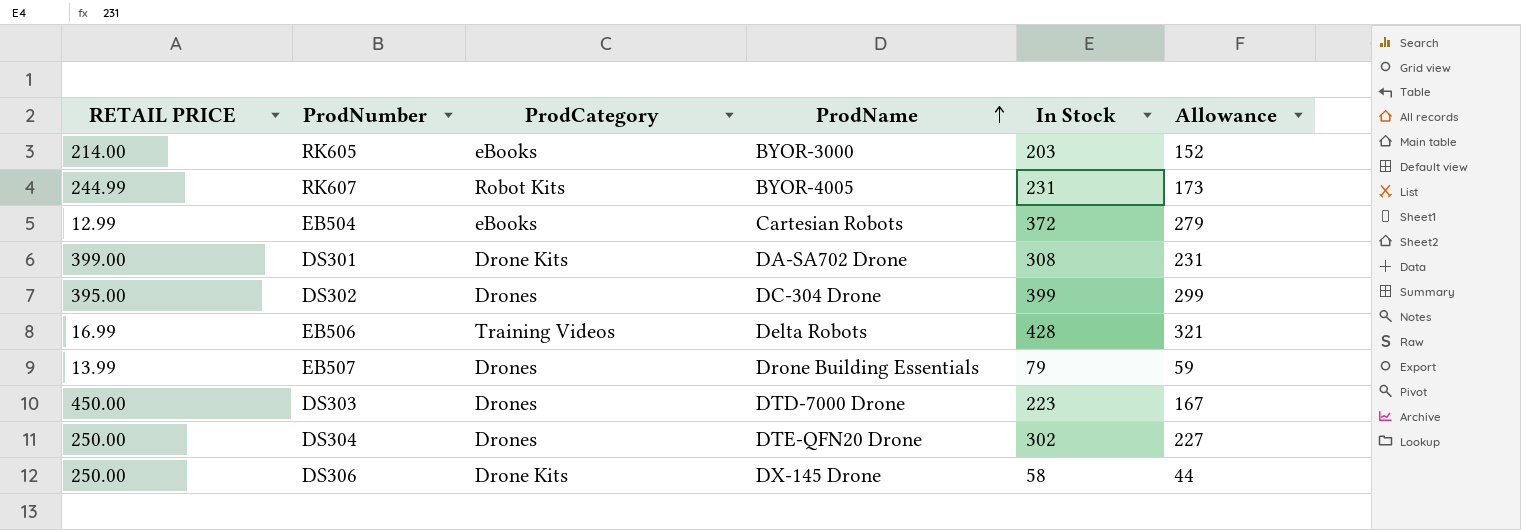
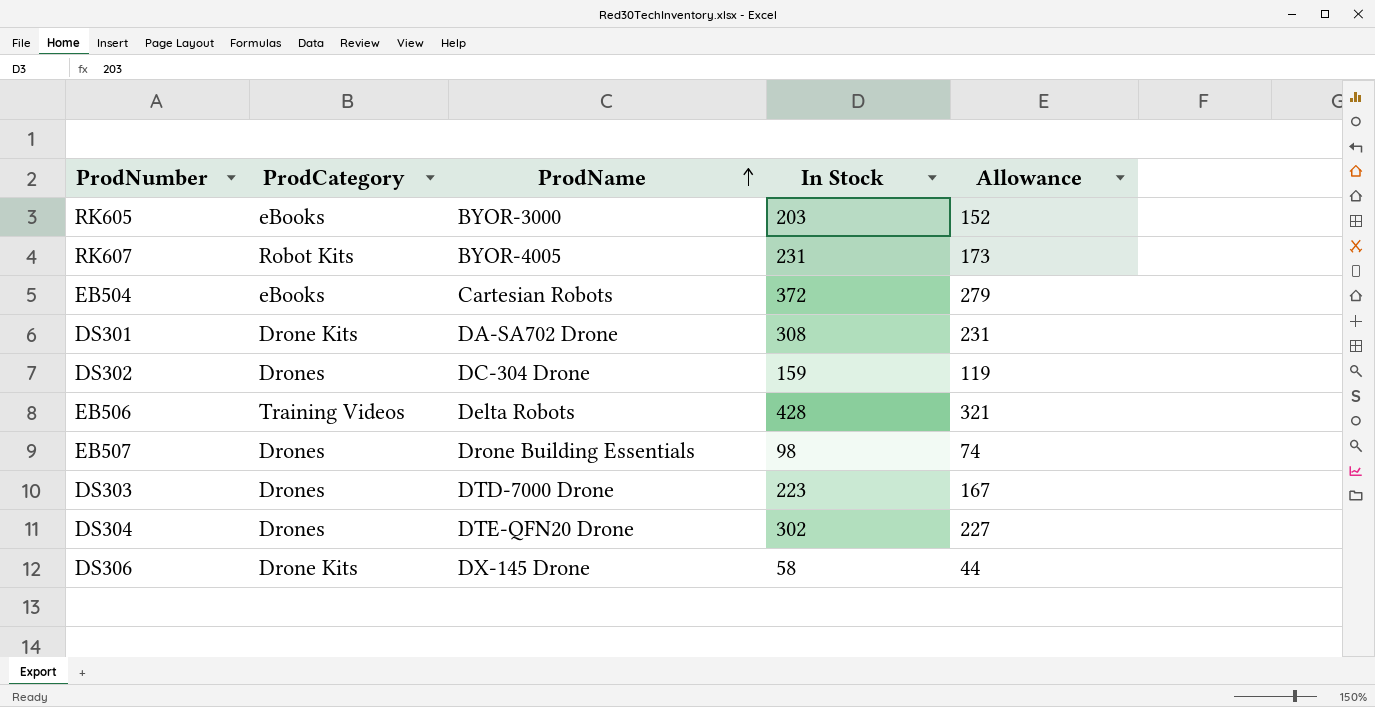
column RETAIL PRICE | position: 1 -> none
DS302 | In Stock: 399 -> 159
DS302 | Allowance: 299 -> 119
EB507 | In Stock: 79 -> 98
EB507 | Allowance: 59 -> 74

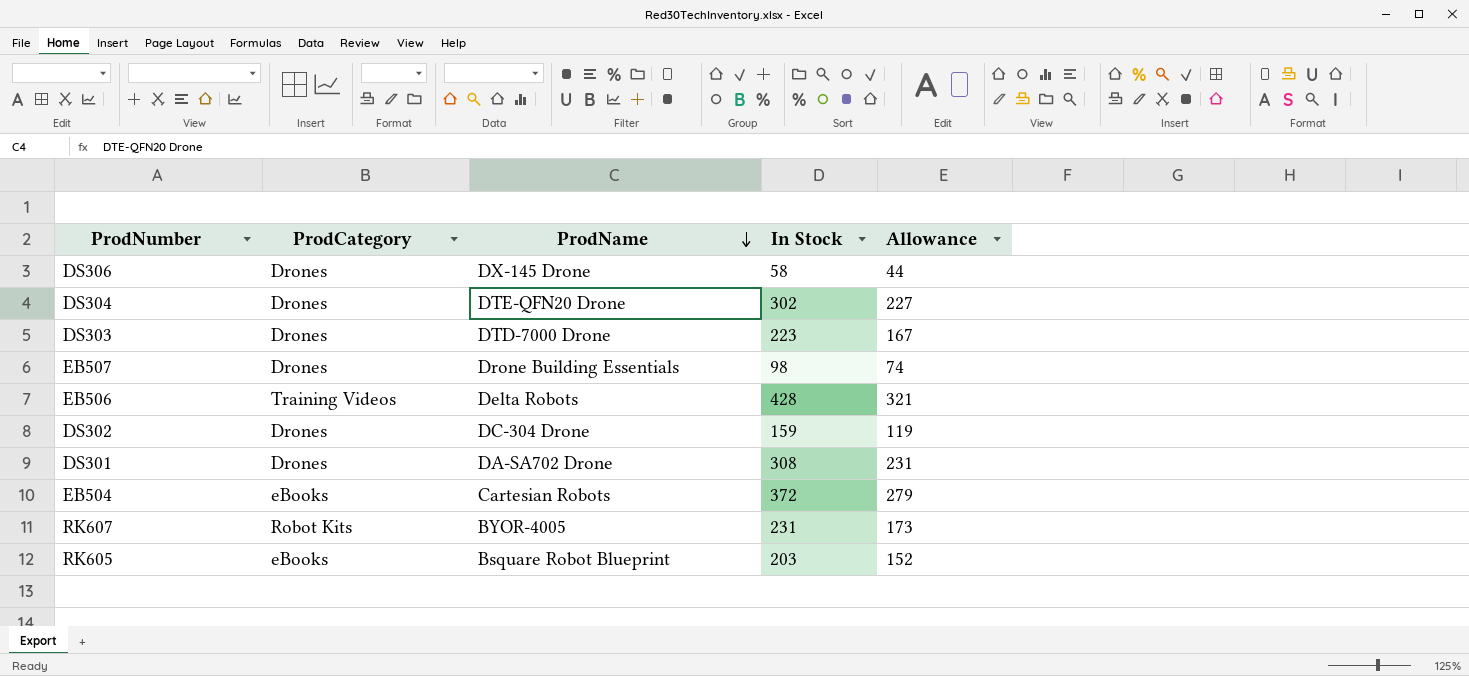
row order: ProdName ascending -> ProdName descending
DS306 | ProdCategory: Drone Kits -> Drones
DS301 | ProdCategory: Drone Kits -> Drones
RK605 | ProdName: BYOR-3000 -> Bsquare Robot Blueprint

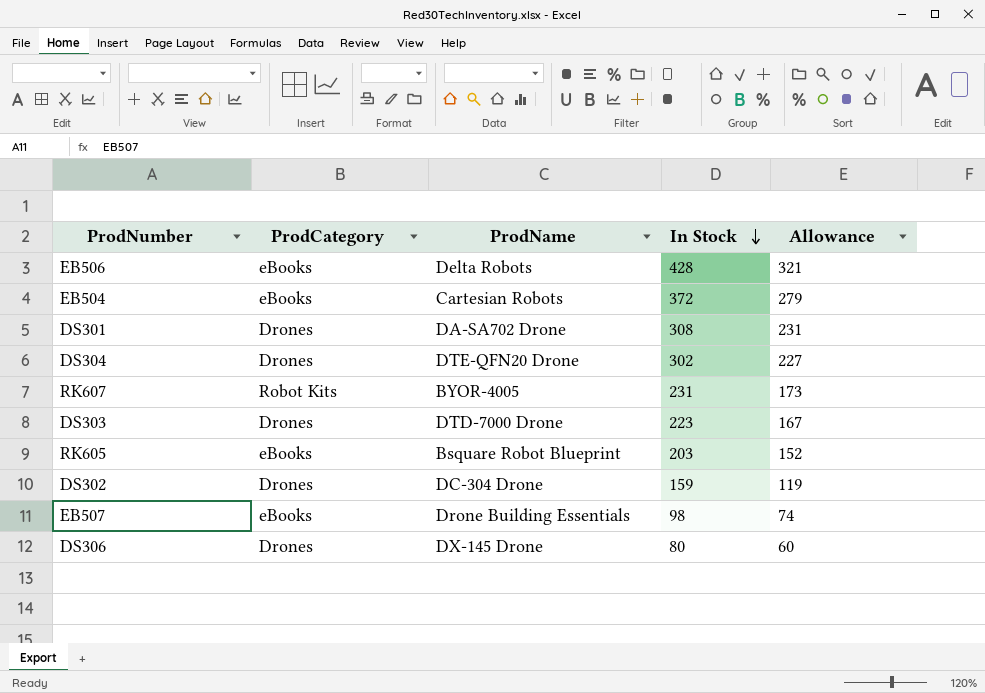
row order: ProdName descending -> In Stock descending
EB506 | ProdCategory: Training Videos -> eBooks
EB507 | ProdCategory: Drones -> eBooks
DS306 | In Stock: 58 -> 80
DS306 | Allowance: 44 -> 60

